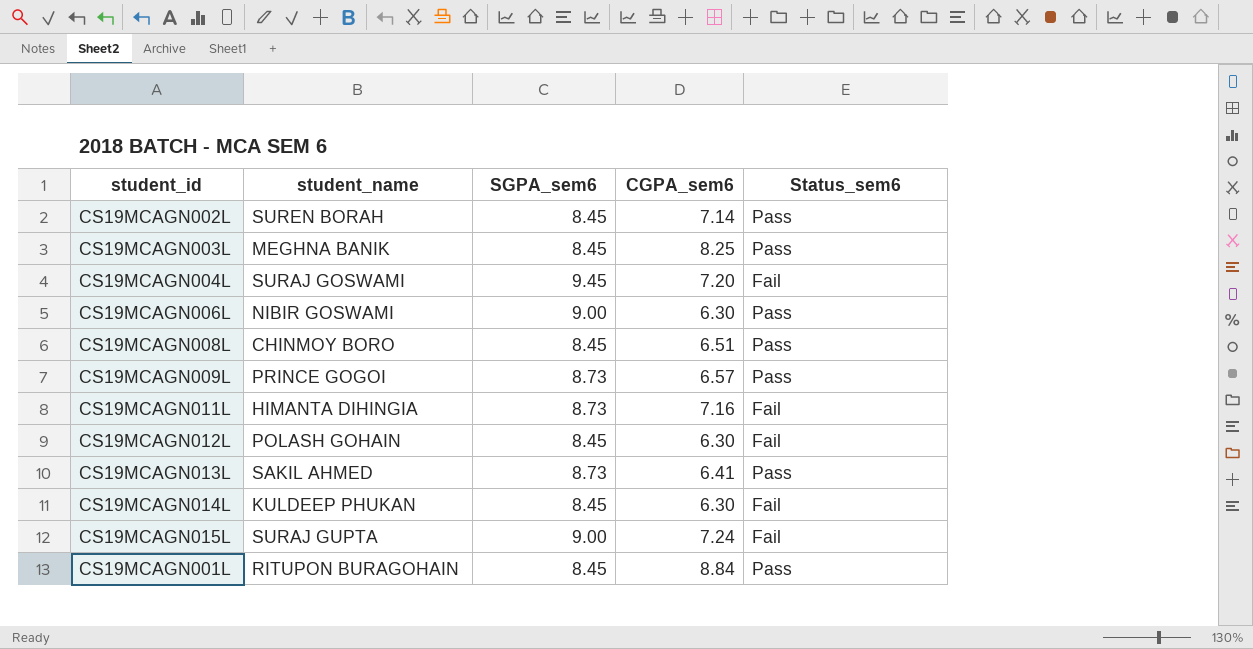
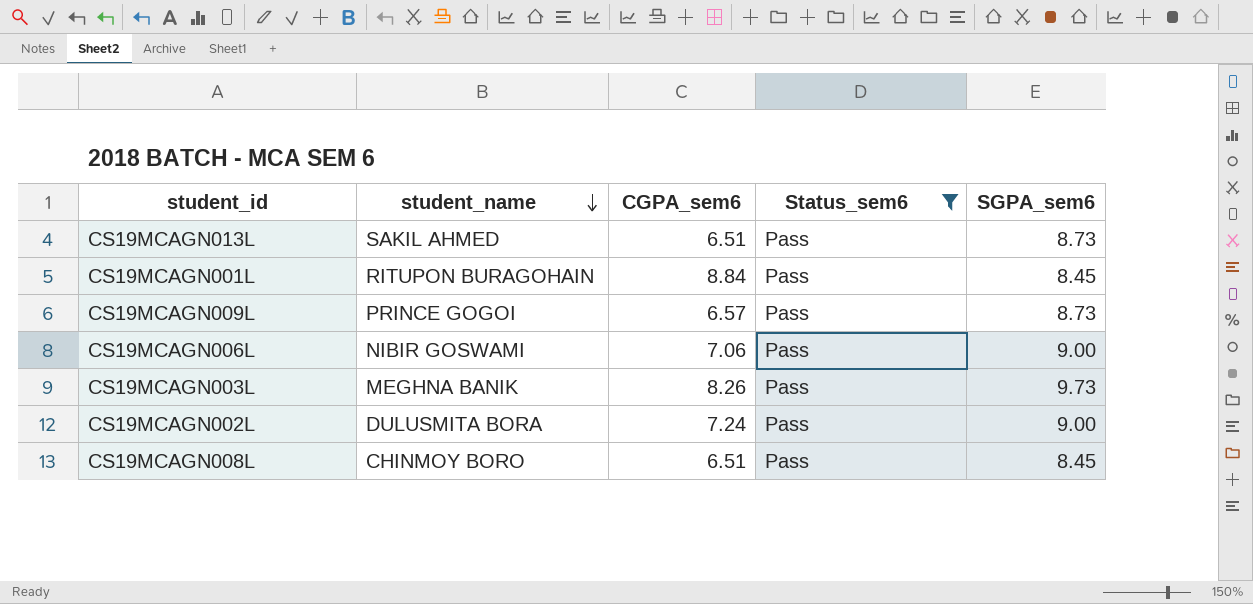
filter: none -> Status_sem6 = Pass
row order: none -> student_name descending
column SGPA_sem6 | position: 3 -> 5
CS19MCAGN013L | CGPA_sem6: 6.41 -> 6.51
CS19MCAGN006L | CGPA_sem6: 6.30 -> 7.06
CS19MCAGN003L | CGPA_sem6: 8.25 -> 8.26
CS19MCAGN003L | SGPA_sem6: 8.45 -> 9.73
CS19MCAGN002L | student_name: SUREN BORAH -> DULUSMITA BORA
CS19MCAGN002L | CGPA_sem6: 7.14 -> 7.24
CS19MCAGN002L | SGPA_sem6: 8.45 -> 9.00

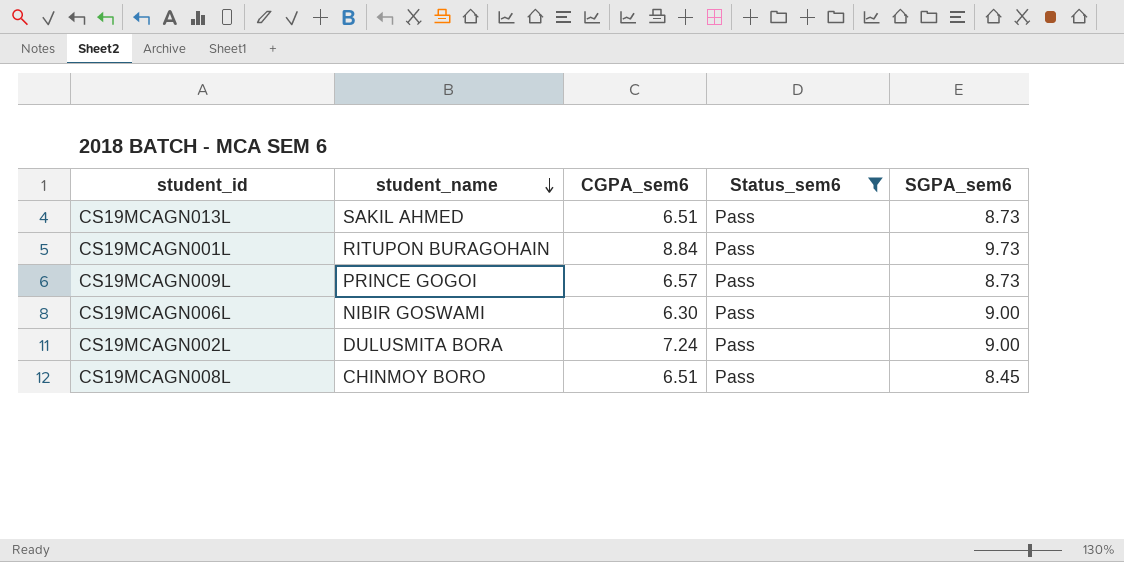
row CS19MCAGN003L: MEGHNA BANIK | 8.26 | Pass | 9.73 -> none
CS19MCAGN001L | SGPA_sem6: 8.45 -> 9.73
CS19MCAGN006L | CGPA_sem6: 7.06 -> 6.30

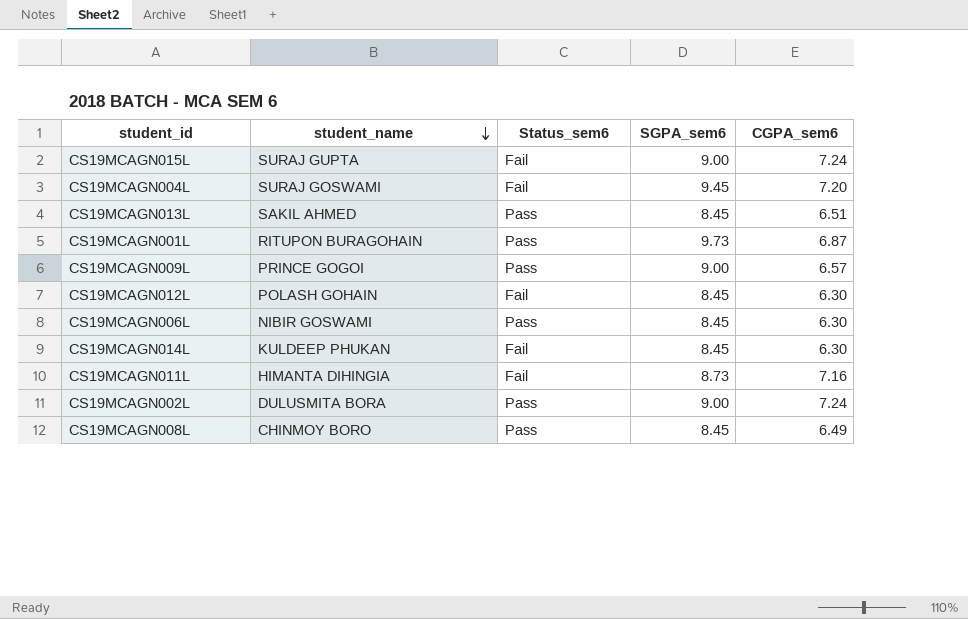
filter: Status_sem6 = Pass -> none
column CGPA_sem6 | position: 3 -> 5
CS19MCAGN013L | SGPA_sem6: 8.73 -> 8.45
CS19MCAGN001L | CGPA_sem6: 8.84 -> 6.87
CS19MCAGN009L | SGPA_sem6: 8.73 -> 9.00
CS19MCAGN006L | SGPA_sem6: 9.00 -> 8.45
CS19MCAGN008L | CGPA_sem6: 6.51 -> 6.49

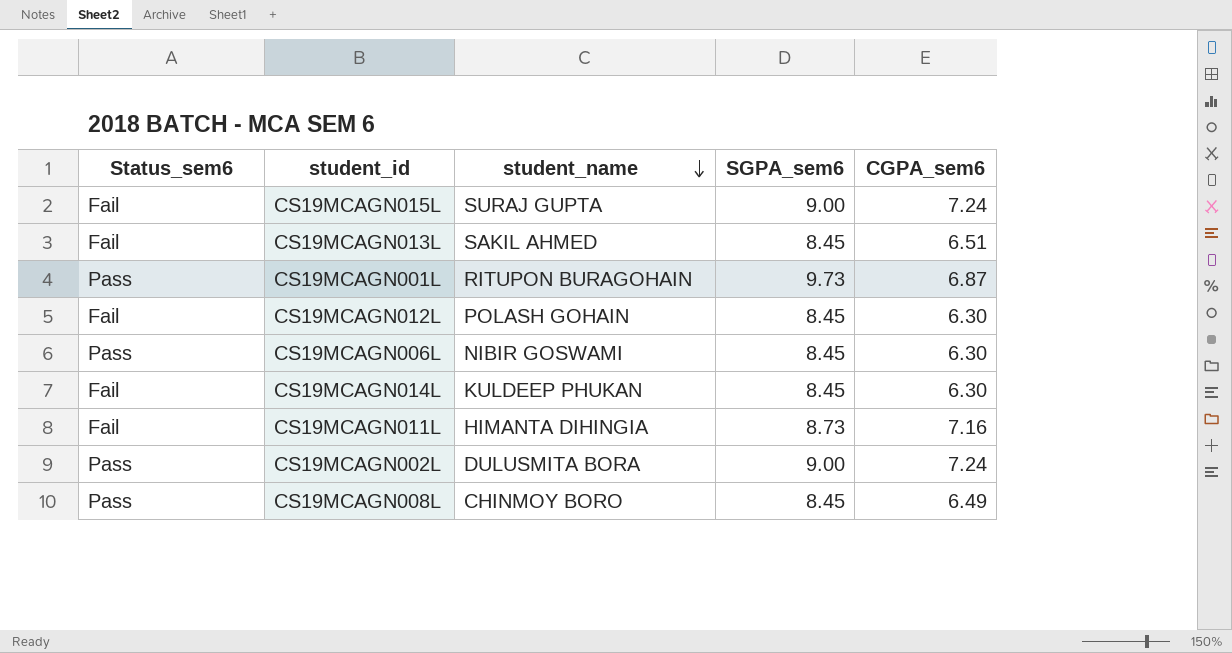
column Status_sem6 | position: 3 -> 1
row CS19MCAGN004L: SURAJ GOSWAMI | Fail | 9.45 | 7.20 -> none
row CS19MCAGN009L: PRINCE GOGOI | Pass | 9.00 | 6.57 -> none
CS19MCAGN013L | Status_sem6: Pass -> Fail

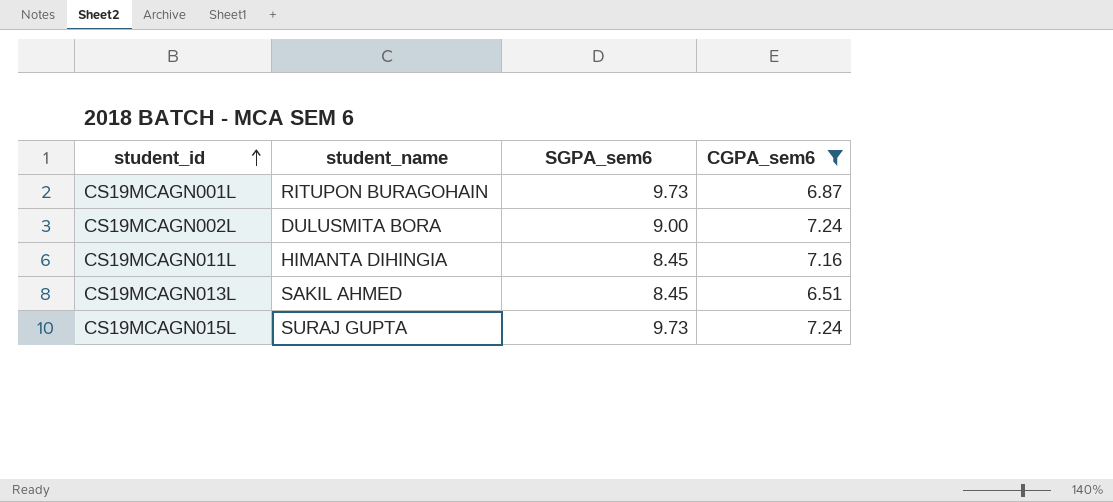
filter: none -> CGPA_sem6 >= 6.51
row order: student_name descending -> student_id ascending
column Status_sem6 | position: 1 -> none
CS19MCAGN011L | SGPA_sem6: 8.73 -> 8.45
CS19MCAGN015L | SGPA_sem6: 9.00 -> 9.73

